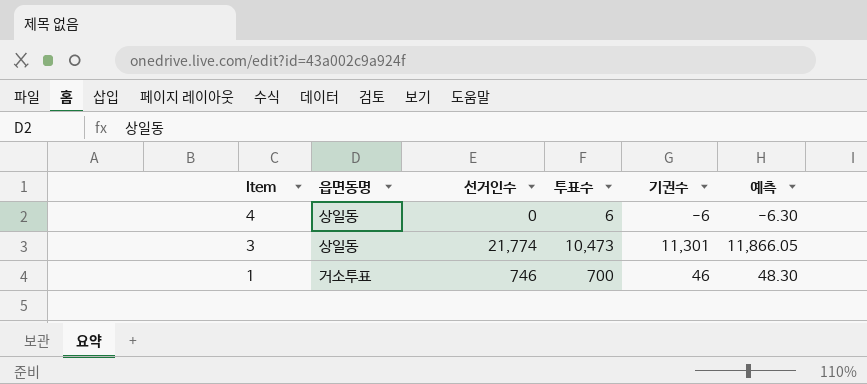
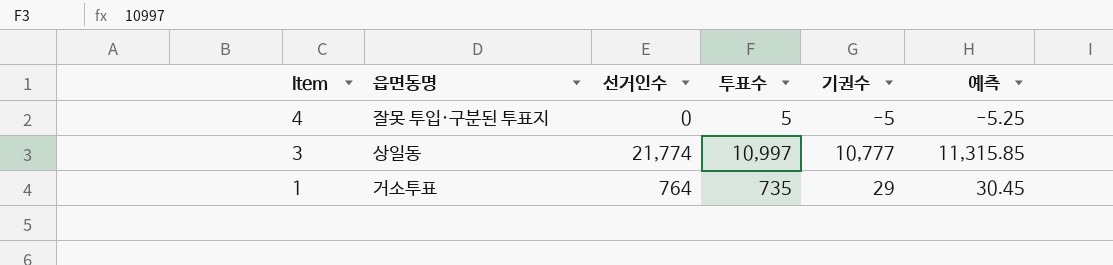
4 | 읍면동명: 상일동 -> 잘못 투입·구분된 투표지
4 | 투표수: 6 -> 5
4 | 기권수: -6 -> -5
4 | 예측: -6.30 -> -5.25
3 | 투표수: 10,473 -> 10,997
3 | 기권수: 11,301 -> 10,777
3 | 예측: 11,866.05 -> 11,315.85
1 | 선거인수: 746 -> 764
1 | 투표수: 700 -> 735
1 | 기권수: 46 -> 29
1 | 예측: 48.30 -> 30.45

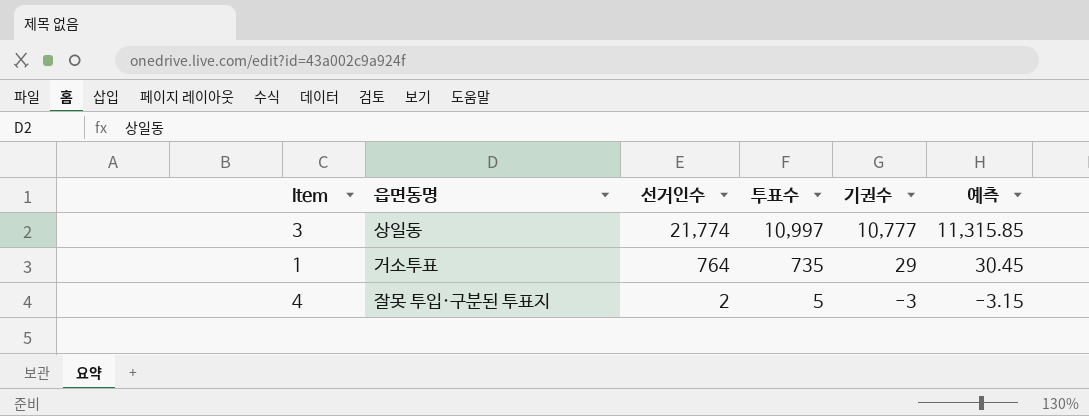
row order: Item descending -> 선거인수 descending
4 | 선거인수: 0 -> 2
4 | 기권수: -5 -> -3
4 | 예측: -5.25 -> -3.15

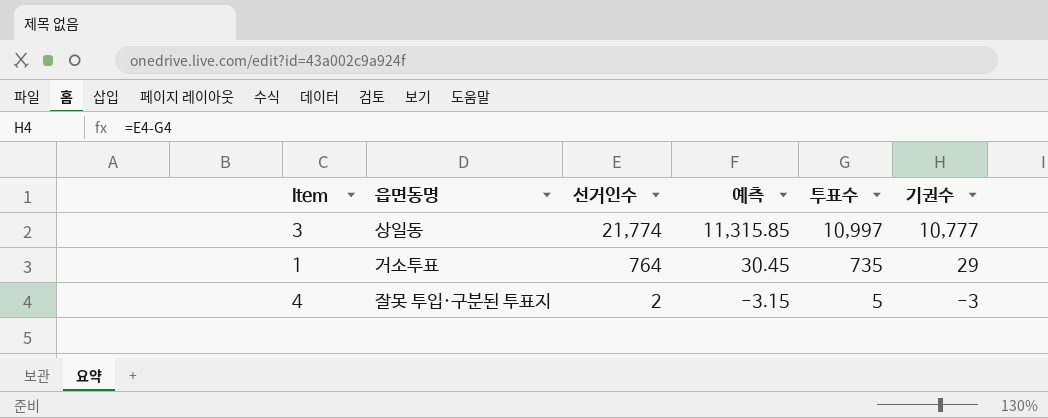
column 예측 | position: 6 -> 4

